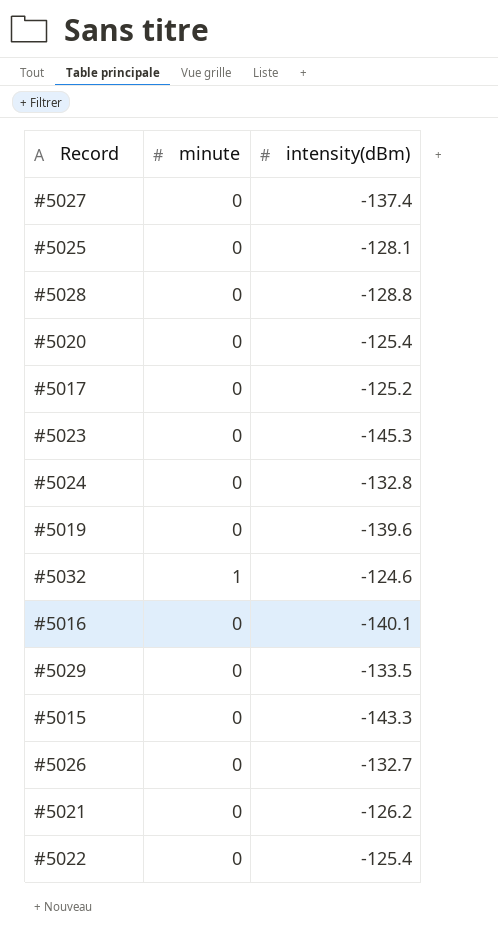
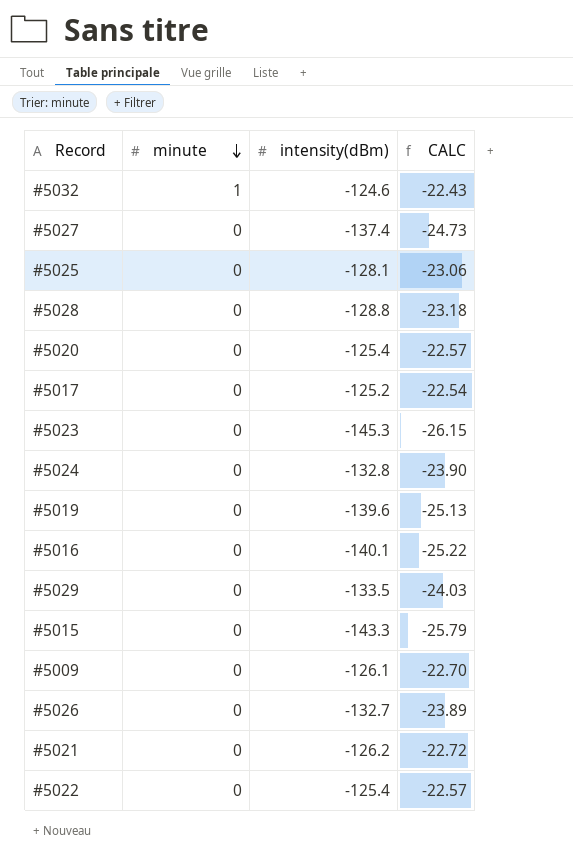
row order: none -> minute descending
column CALC | formula: none -> [intensity(dBm)] * 0.18
row #5009: none -> 0 | -126.1 | -22.70

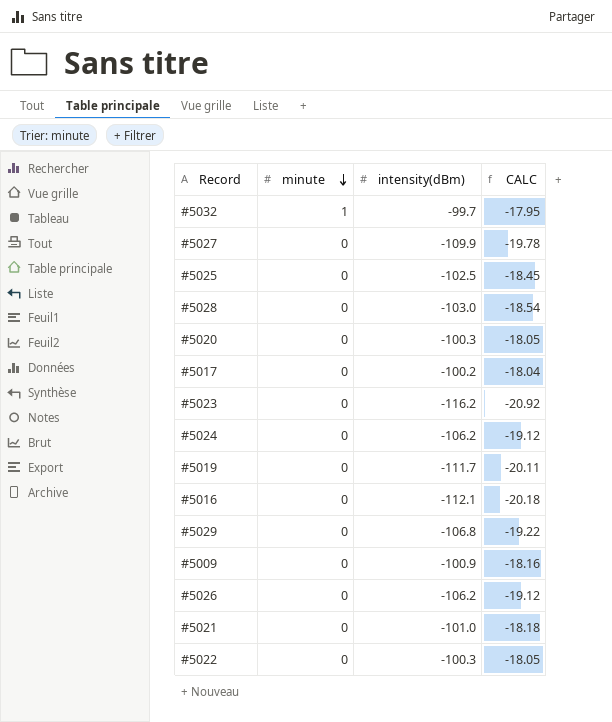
row #5015: 0 | -143.3 | -25.79 -> none
#5032 | intensity(dBm): -124.6 -> -99.7
#5032 | CALC: -22.43 -> -17.95
#5027 | intensity(dBm): -137.4 -> -109.9
#5027 | CALC: -24.73 -> -19.78
#5025 | intensity(dBm): -128.1 -> -102.5
#5025 | CALC: -23.06 -> -18.45
#5028 | intensity(dBm): -128.8 -> -103.0
#5028 | CALC: -23.18 -> -18.54
#5020 | intensity(dBm): -125.4 -> -100.3
#5020 | CALC: -22.57 -> -18.05
#5017 | intensity(dBm): -125.2 -> -100.2
#5017 | CALC: -22.54 -> -18.04
#5023 | intensity(dBm): -145.3 -> -116.2
#5023 | CALC: -26.15 -> -20.92
#5024 | intensity(dBm): -132.8 -> -106.2
#5024 | CALC: -23.90 -> -19.12
#5019 | intensity(dBm): -139.6 -> -111.7
#5019 | CALC: -25.13 -> -20.11
#5016 | intensity(dBm): -140.1 -> -112.1
#5016 | CALC: -25.22 -> -20.18
#5029 | intensity(dBm): -133.5 -> -106.8
#5029 | CALC: -24.03 -> -19.22
#5009 | intensity(dBm): -126.1 -> -100.9
#5009 | CALC: -22.70 -> -18.16
#5026 | intensity(dBm): -132.7 -> -106.2
#5026 | CALC: -23.89 -> -19.12
#5021 | intensity(dBm): -126.2 -> -101.0
#5021 | CALC: -22.72 -> -18.18
#5022 | intensity(dBm): -125.4 -> -100.3
#5022 | CALC: -22.57 -> -18.05

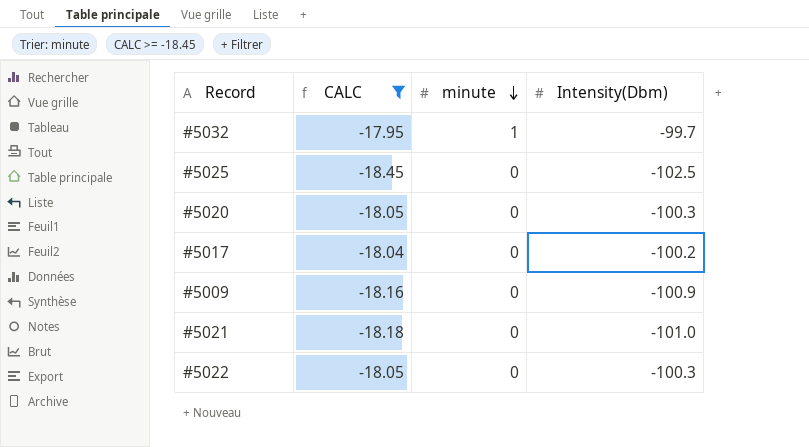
filter: none -> CALC >= -18.45
column CALC | position: 4 -> 2
column name: intensity(dBm) -> Intensity(Dbm)

